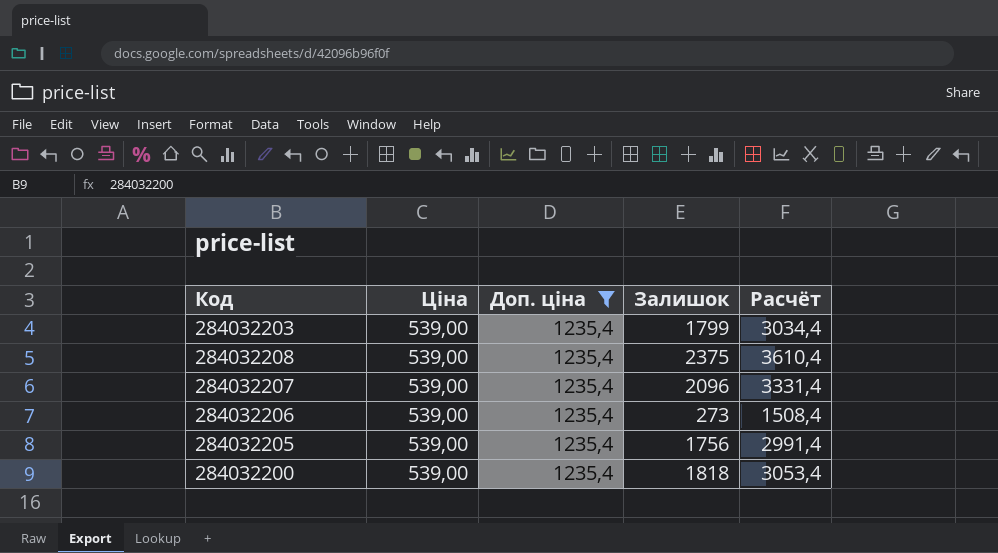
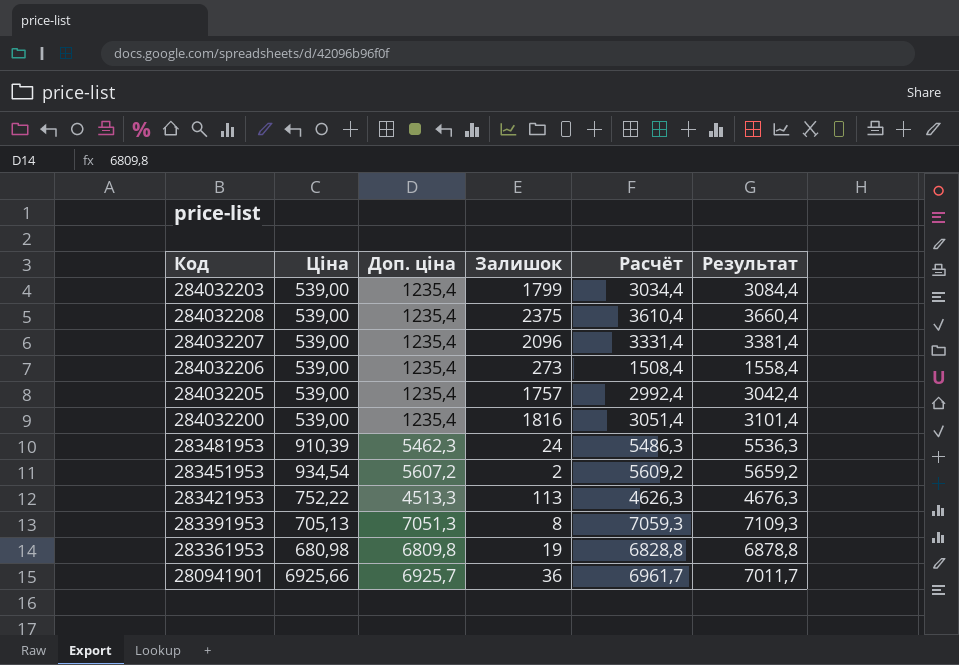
filter: Доп. ціна = 1235,4 -> none
column Результат | formula: none -> [Расчёт] + 50
284032205 | Залишок: 1756 -> 1757
284032205 | Расчёт: 2991,4 -> 2992,4
284032200 | Залишок: 1818 -> 1816
284032200 | Расчёт: 3053,4 -> 3051,4

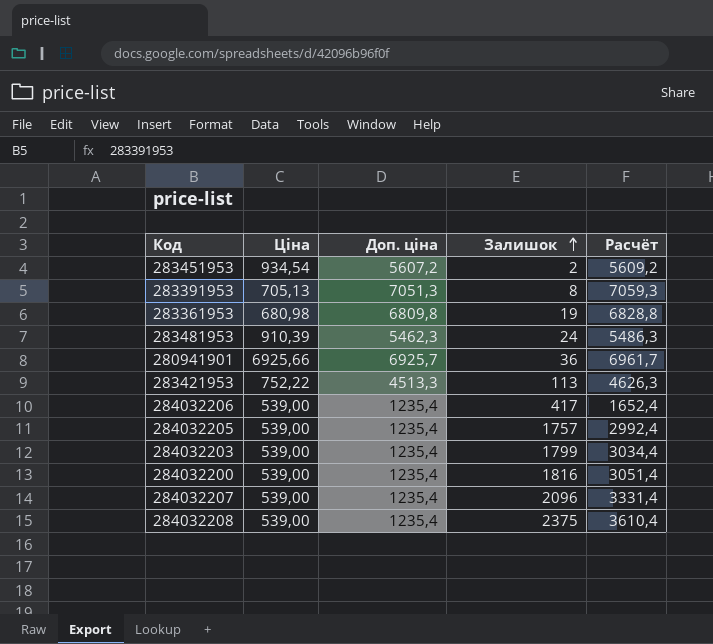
row order: none -> Залишок ascending
column Результат | formula: [Расчёт] + 50 -> none
284032206 | Залишок: 273 -> 417
284032206 | Расчёт: 1508,4 -> 1652,4

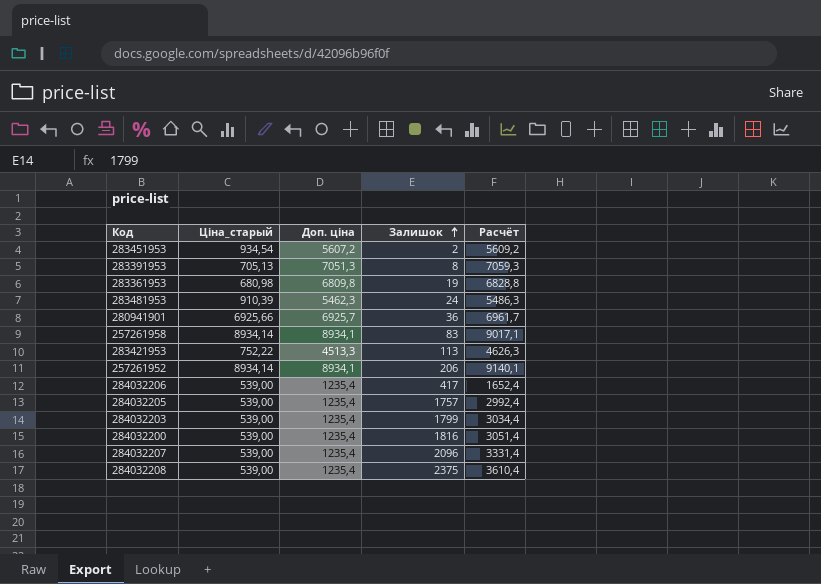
column name: Ціна -> Ціна_старый
row 257261958: none -> 8934,14 | 8934,1 | 83 | 9017,1
row 257261952: none -> 8934,14 | 8934,1 | 206 | 9140,1

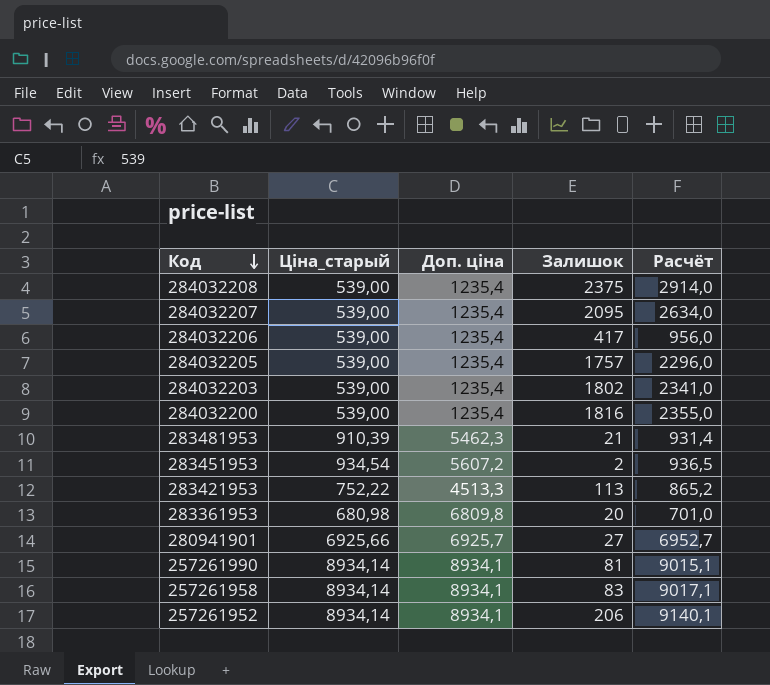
row order: Залишок ascending -> Код descending
column Расчёт | formula: [Доп. ціна] + [Залишок] -> [Ціна_старый] + [Залишок]
row 283391953: 705,13 | 7051,3 | 8 | 7059,3 -> none
284032207 | Залишок: 2096 -> 2095
284032203 | Залишок: 1799 -> 1802
283481953 | Залишок: 24 -> 21
283361953 | Залишок: 19 -> 20
280941901 | Залишок: 36 -> 27
row 257261990: none -> 8934,14 | 8934,1 | 81 | 9015,1

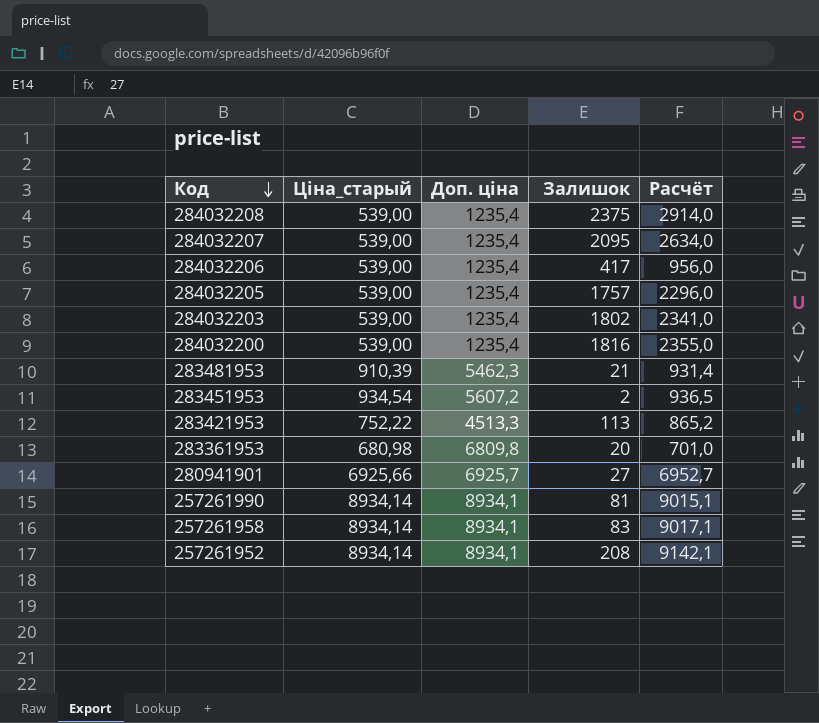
257261952 | Залишок: 206 -> 208
257261952 | Расчёт: 9140,1 -> 9142,1

